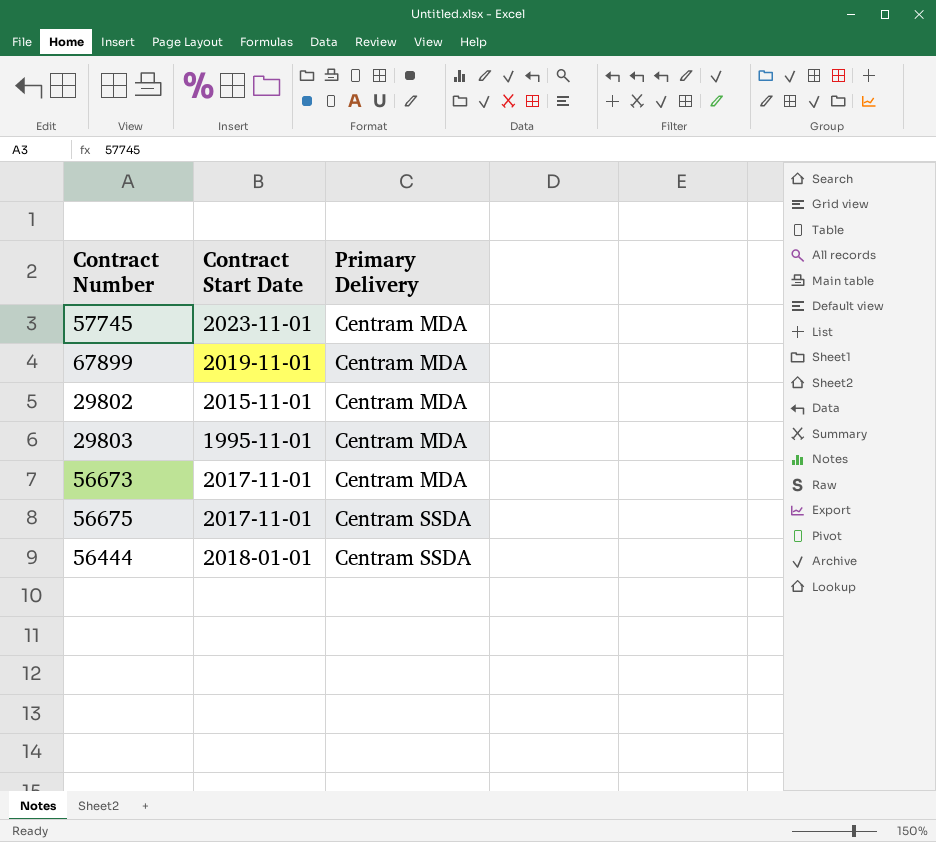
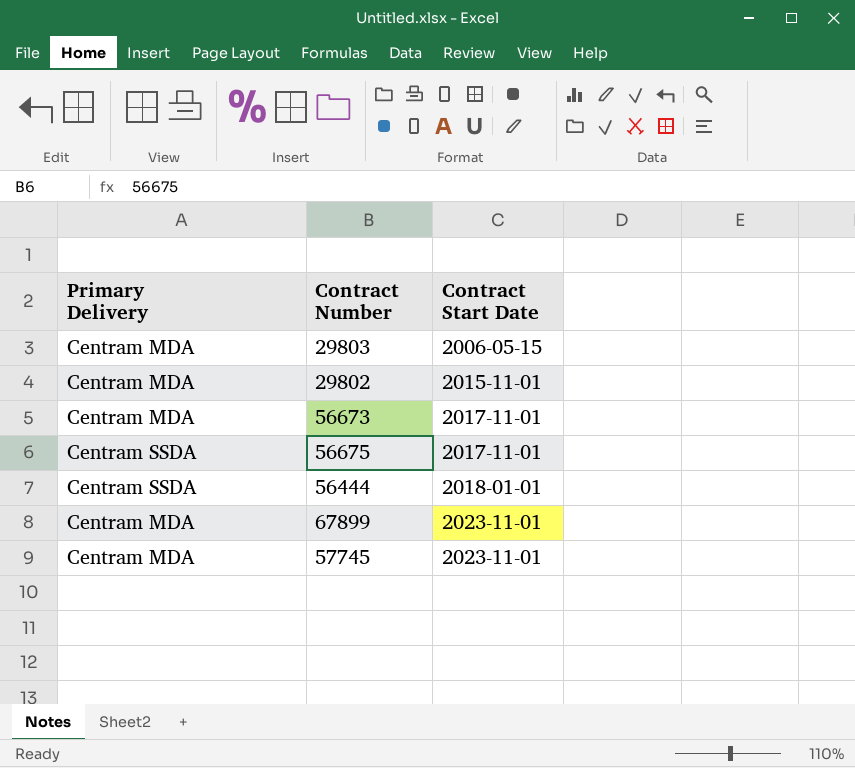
row order: Primary Delivery ascending -> Contract Start Date ascending
column Primary Delivery | position: 3 -> 1
29803 | Contract Start Date: 1995-11-01 -> 2006-05-15
67899 | Contract Start Date: 2019-11-01 -> 2023-11-01

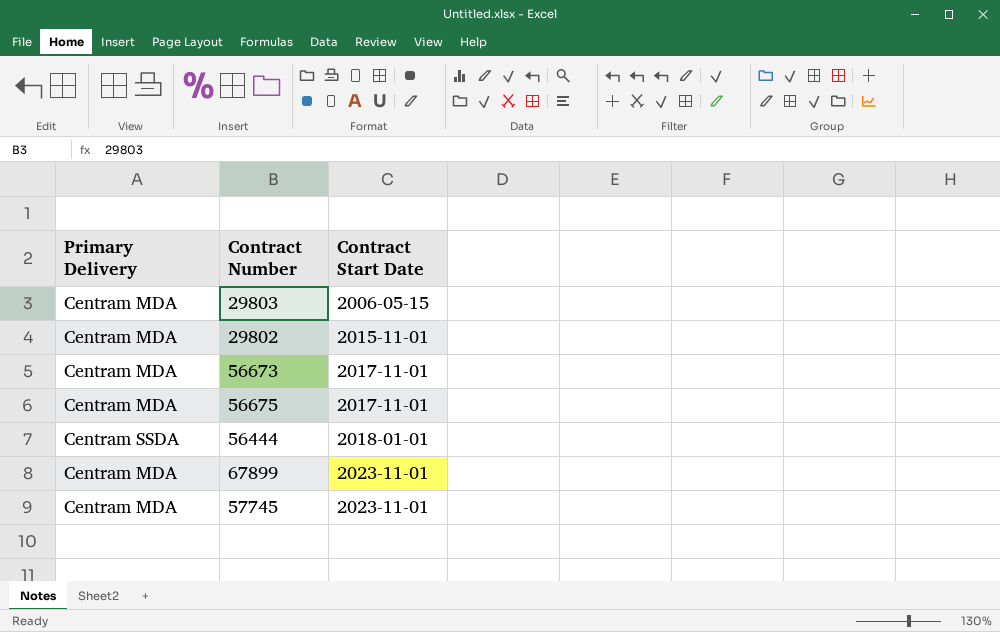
56675 | Primary Delivery: Centram SSDA -> Centram MDA

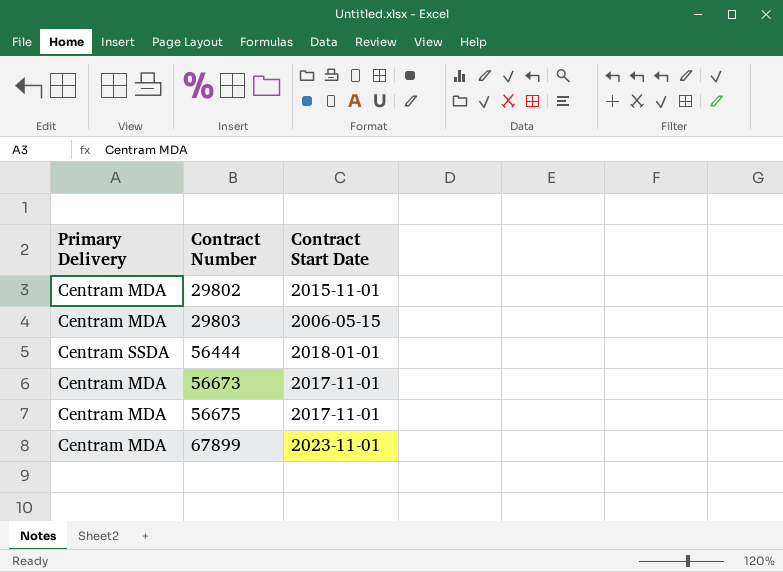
row order: Contract Start Date ascending -> Contract Number ascending
row 57745: Centram MDA | 2023-11-01 -> none

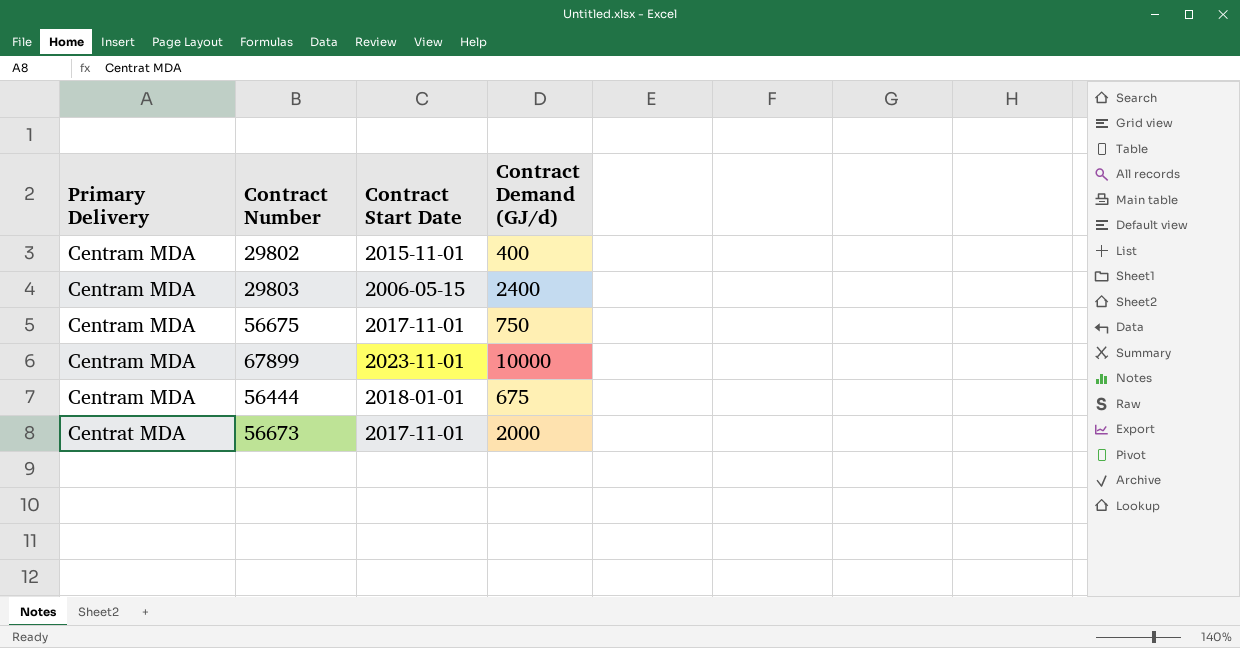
row order: Contract Number ascending -> Primary Delivery ascending
column Contract Demand (GJ/d) | position: none -> 4
56444 | Primary Delivery: Centram SSDA -> Centram MDA
56673 | Primary Delivery: Centram MDA -> Centrat MDA

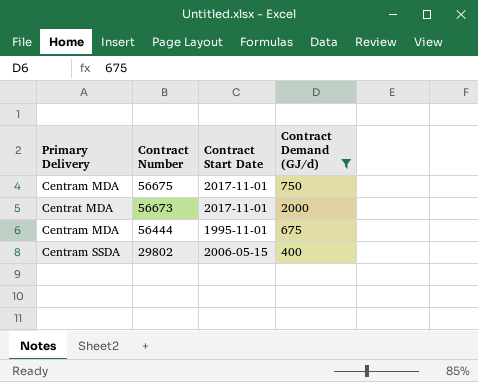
filter: none -> Contract Demand (GJ/d) <= 2000
row order: Primary Delivery ascending -> Contract Number descending
56444 | Contract Start Date: 2018-01-01 -> 1995-11-01
29802 | Primary Delivery: Centram MDA -> Centram SSDA
29802 | Contract Start Date: 2015-11-01 -> 2006-05-15

